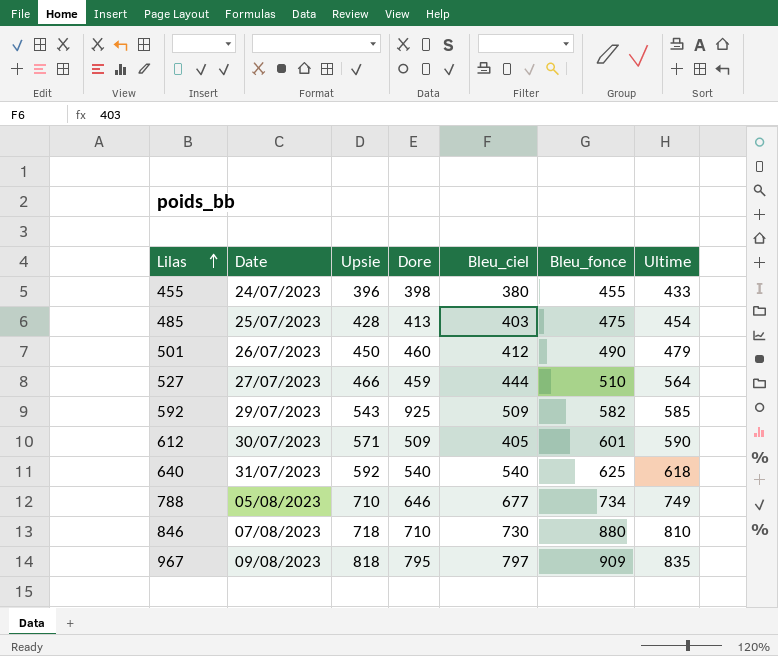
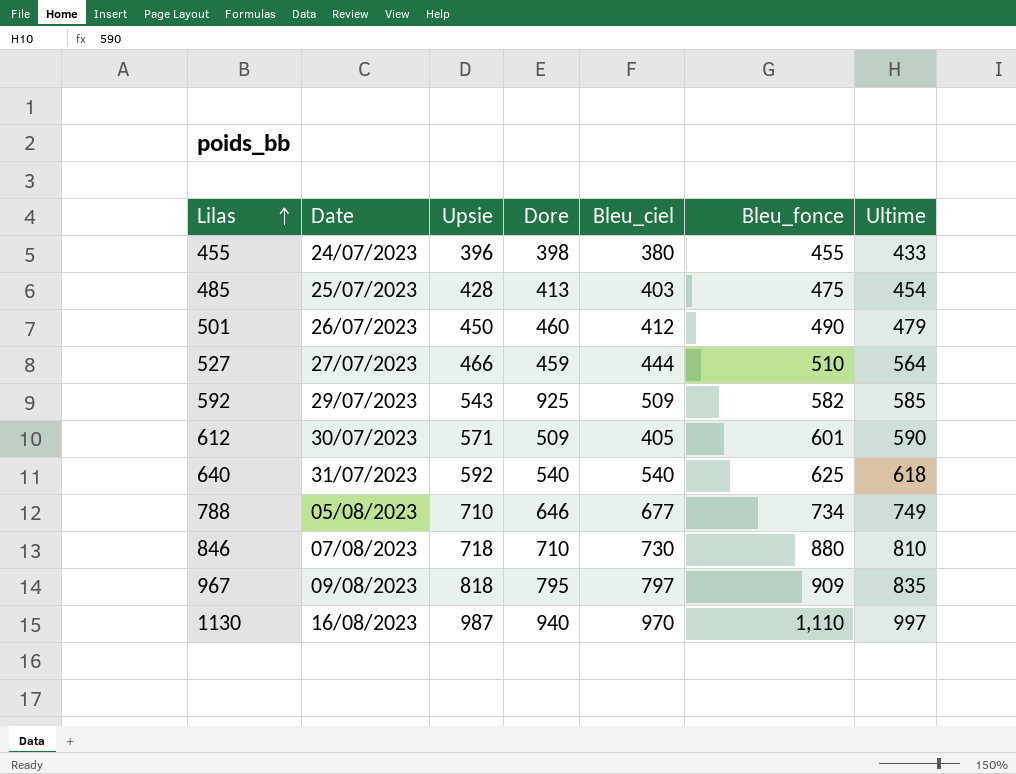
row 1130: none -> 16/08/2023 | 987 | 940 | 970 | 1,110 | 997

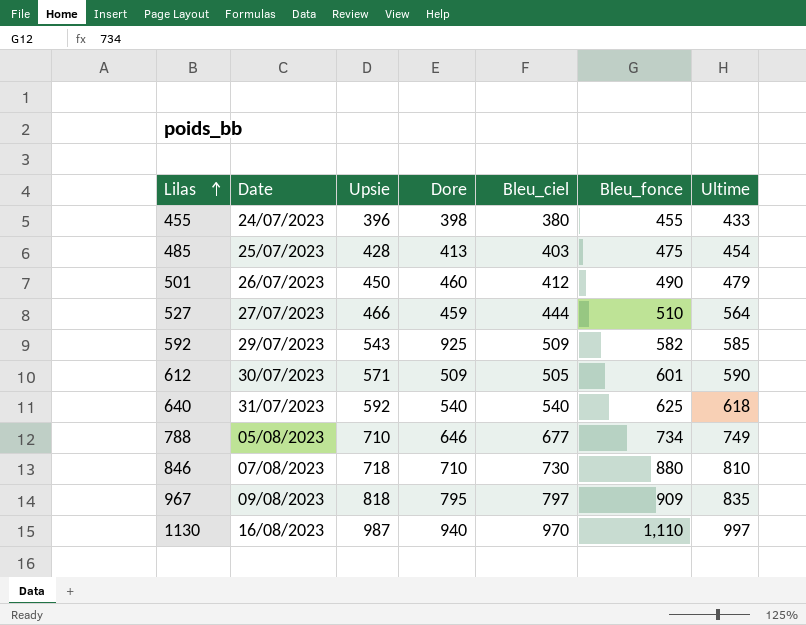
612 | Bleu_ciel: 405 -> 505

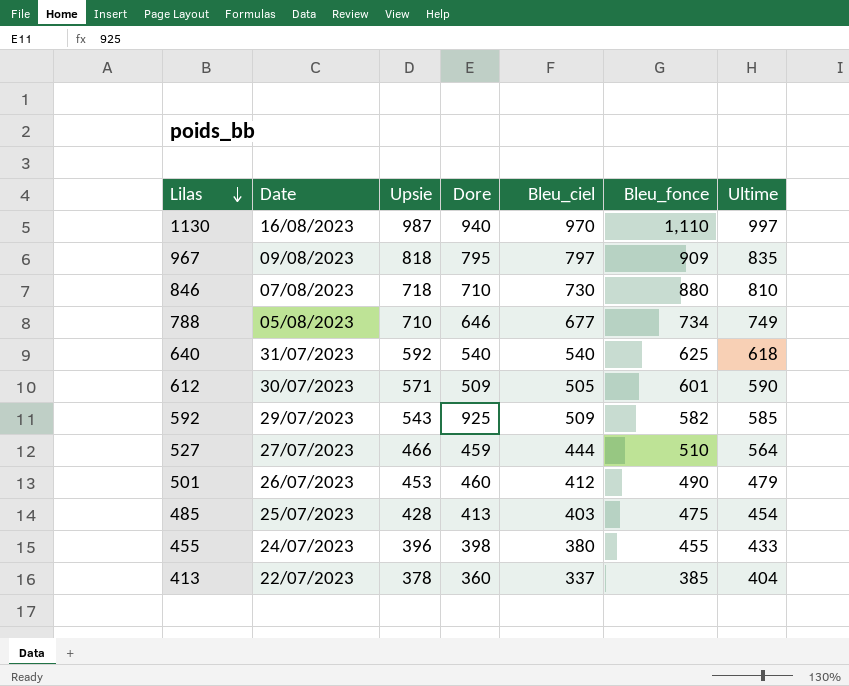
row order: Lilas ascending -> Lilas descending
501 | Upsie: 450 -> 453
row 413: none -> 22/07/2023 | 378 | 360 | 337 | 385 | 404

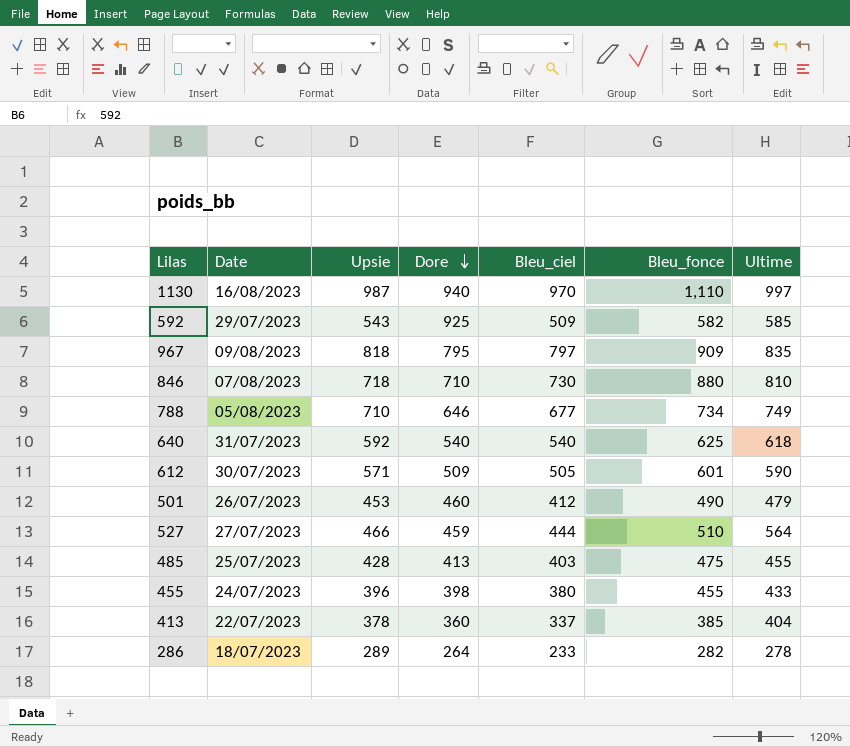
row order: Lilas descending -> Dore descending
485 | Ultime: 454 -> 455
row 286: none -> 18/07/2023 | 289 | 264 | 233 | 282 | 278

